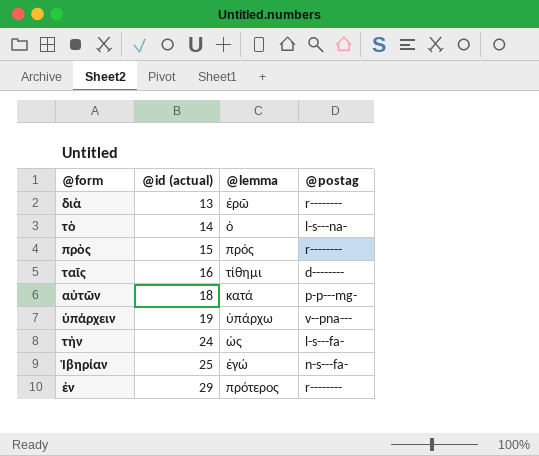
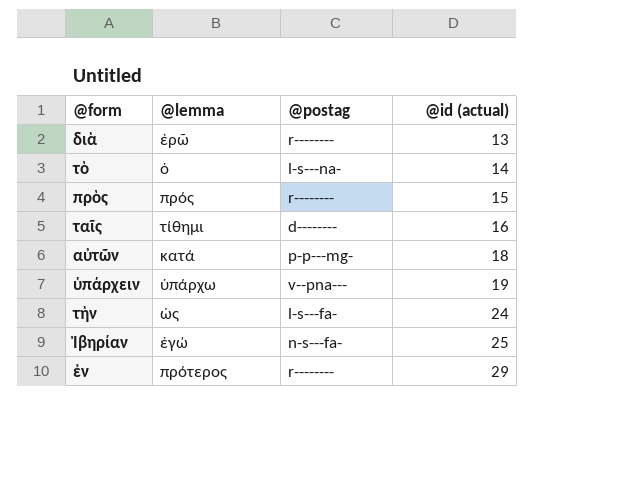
column @id (actual) | position: 2 -> 4

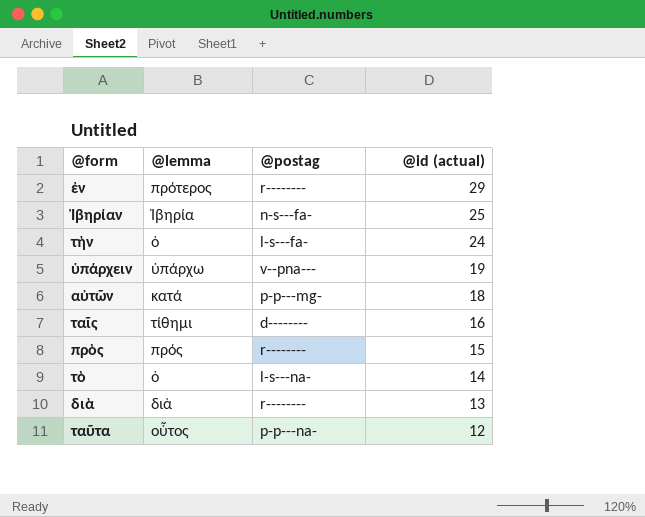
row order: @id (actual) ascending -> @id (actual) descending
Ἰβηρίαν | @lemma: ἐγώ -> Ἰβηρία
τὴν | @lemma: ὡς -> ὁ
διὰ | @lemma: ἐρῶ -> διὰ
row ταῦτα: none -> οὗτος | p-p---na- | 12

